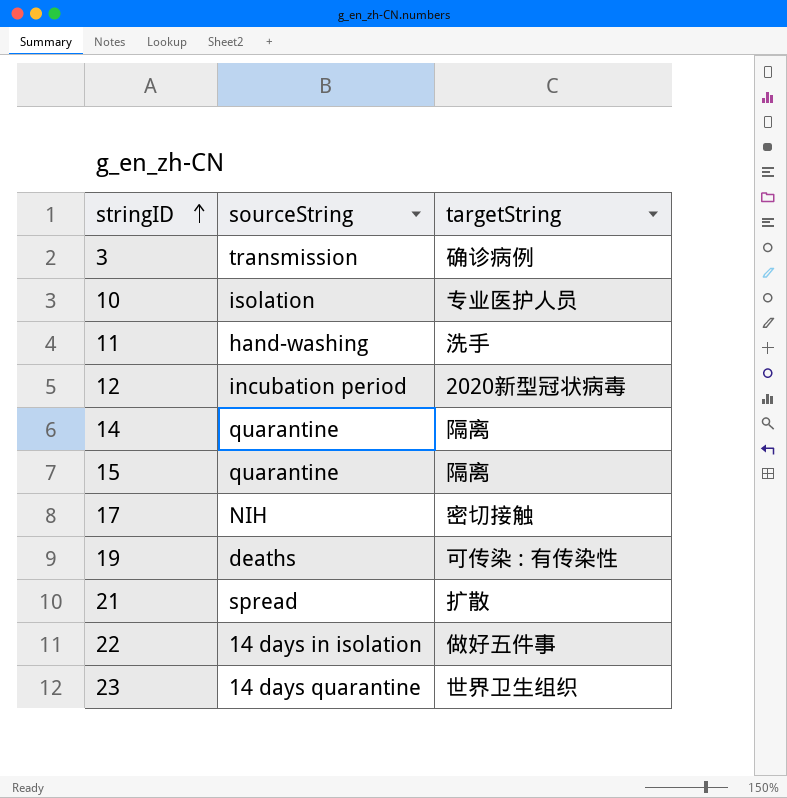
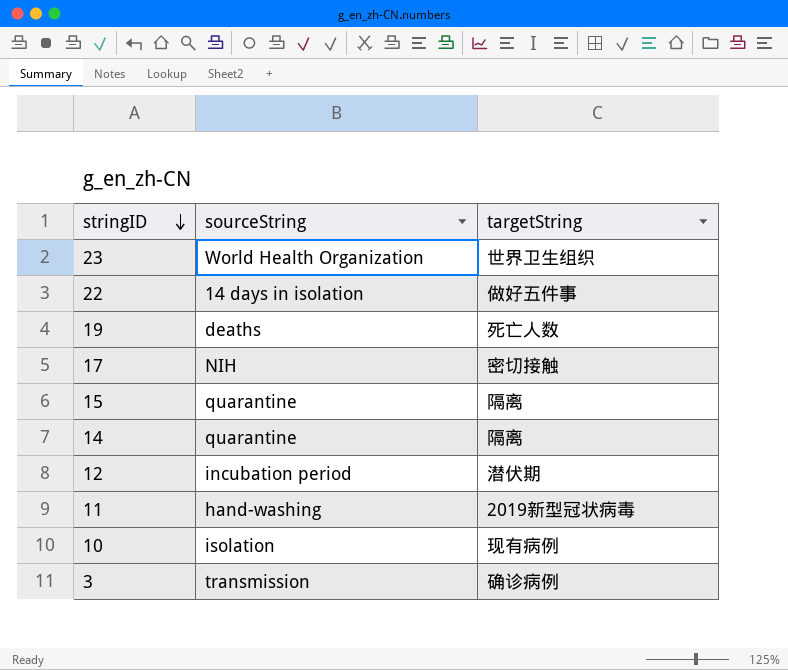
row order: stringID ascending -> stringID descending
row 21: spread | 扩散 -> none
23 | sourceString: 14 days quarantine -> World Health Organization
19 | targetString: 可传染 : 有传染性 -> 死亡人数
12 | targetString: 2020新型冠状病毒 -> 潜伏期
11 | targetString: 洗手 -> 2019新型冠状病毒
10 | targetString: 专业医护人员 -> 现有病例

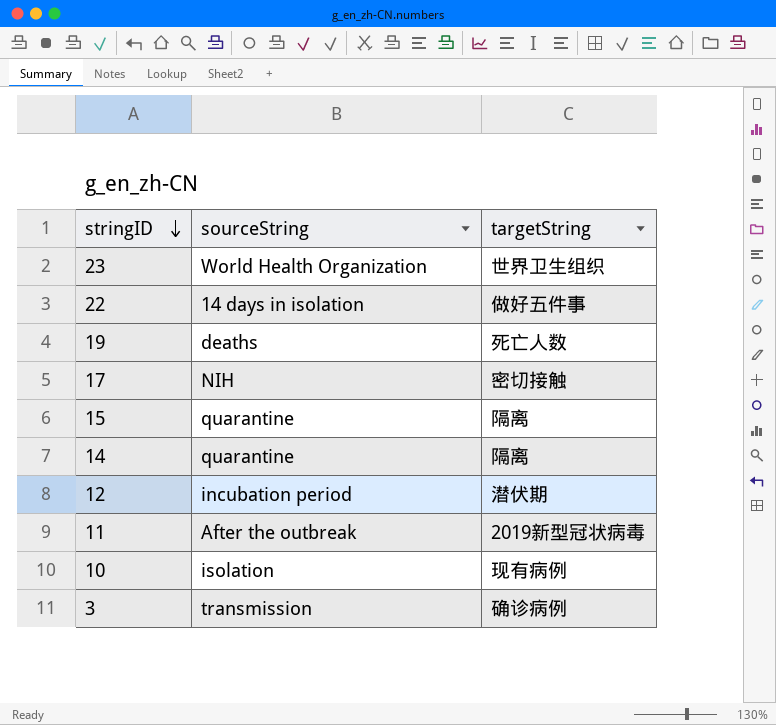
11 | sourceString: hand-washing -> After the outbreak

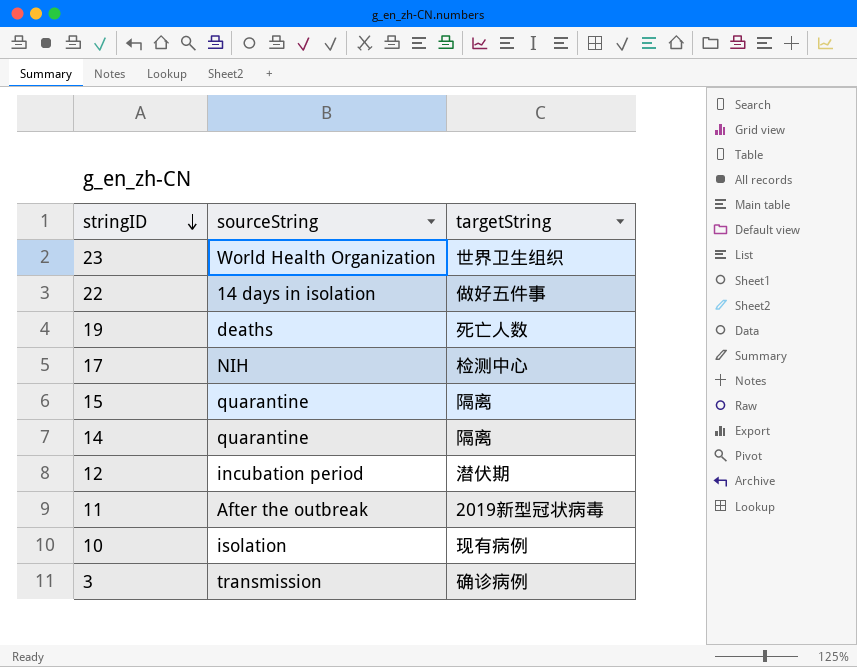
17 | targetString: 密切接触 -> 检测中心

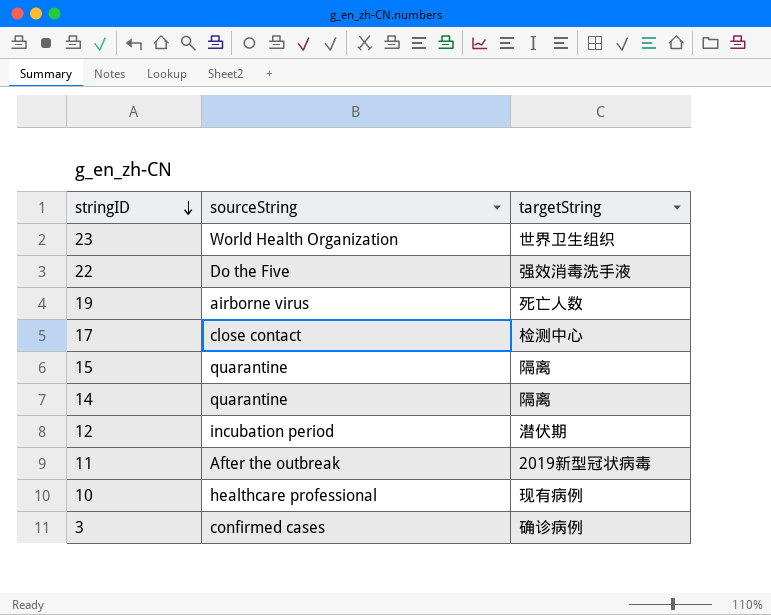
22 | sourceString: 14 days in isolation -> Do the Five
22 | targetString: 做好五件事 -> 强效消毒洗手液
19 | sourceString: deaths -> airborne virus
17 | sourceString: NIH -> close contact
10 | sourceString: isolation -> healthcare professional
3 | sourceString: transmission -> confirmed cases

